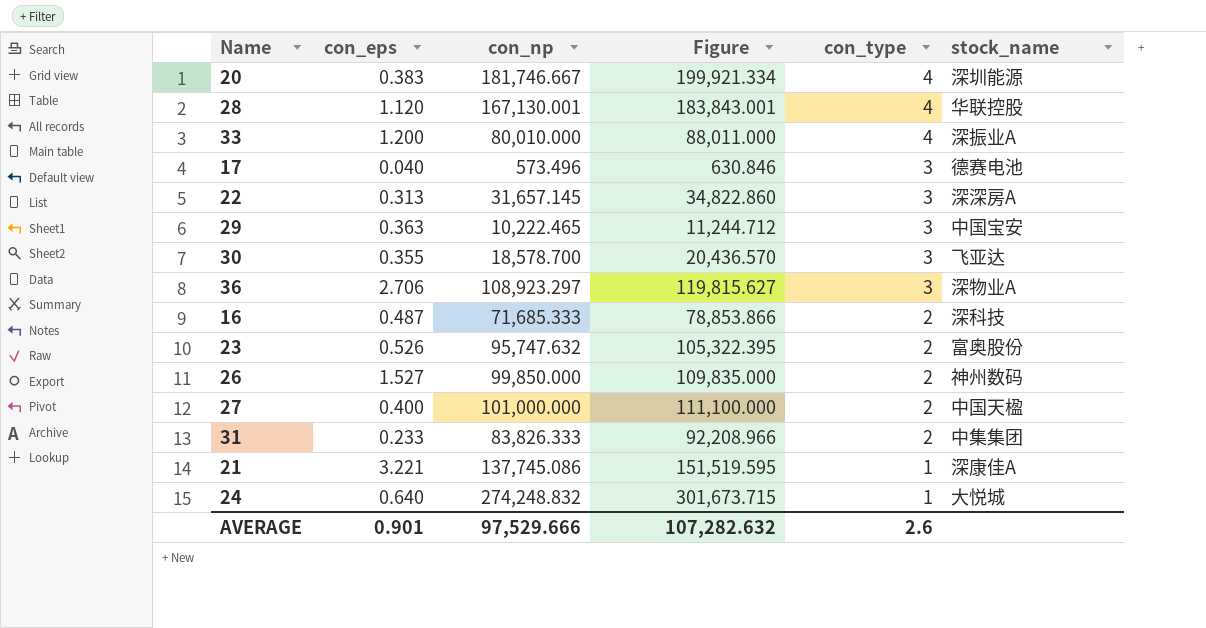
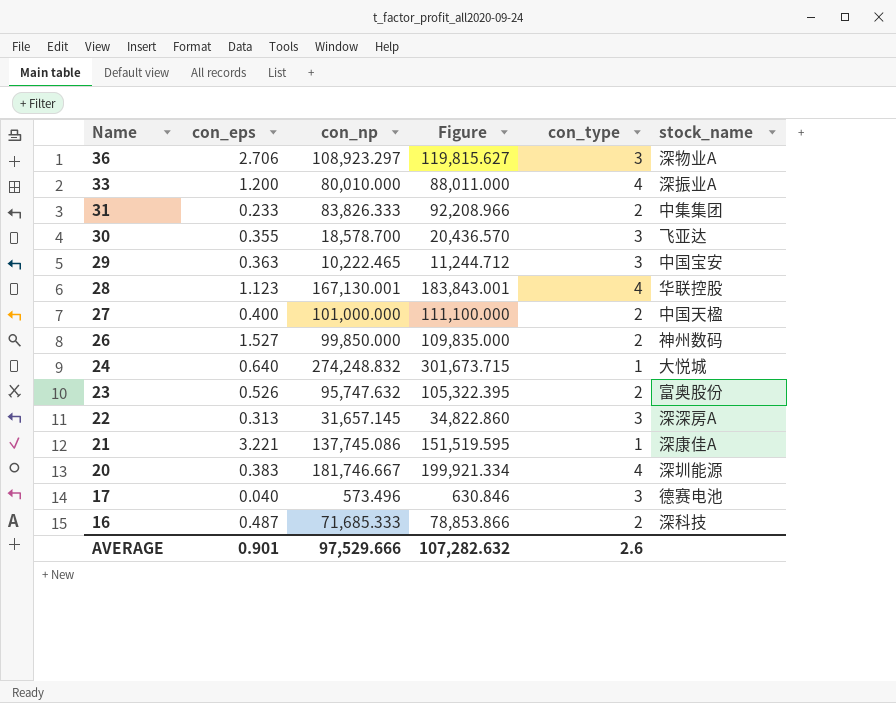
row order: con_type descending -> Name descending
28 | con_eps: 1.120 -> 1.123

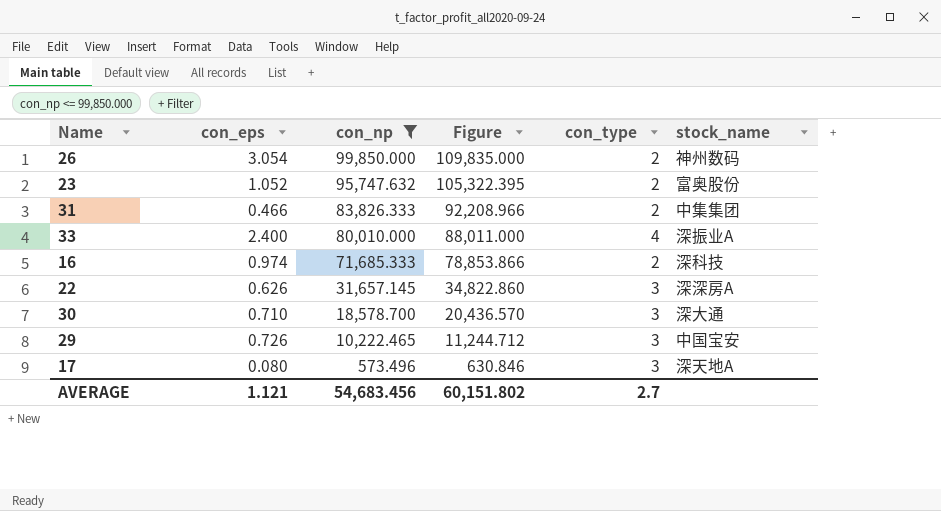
filter: none -> con_np <= 99,850.000
row order: Name descending -> con_np descending
26 | con_eps: 1.527 -> 3.054
23 | con_eps: 0.526 -> 1.052
31 | con_eps: 0.233 -> 0.466
33 | con_eps: 1.200 -> 2.400
16 | con_eps: 0.487 -> 0.974
22 | con_eps: 0.313 -> 0.626
30 | con_eps: 0.355 -> 0.710
30 | stock_name: 飞亚达 -> 深大通
29 | con_eps: 0.363 -> 0.726
17 | con_eps: 0.040 -> 0.080
17 | stock_name: 德赛电池 -> 深天地A
AVERAGE | con_eps: 0.901 -> 1.121
AVERAGE | con_np: 97,529.666 -> 54,683.456
AVERAGE | Figure: 107,282.632 -> 60,151.802
AVERAGE | con_type: 2.6 -> 2.7

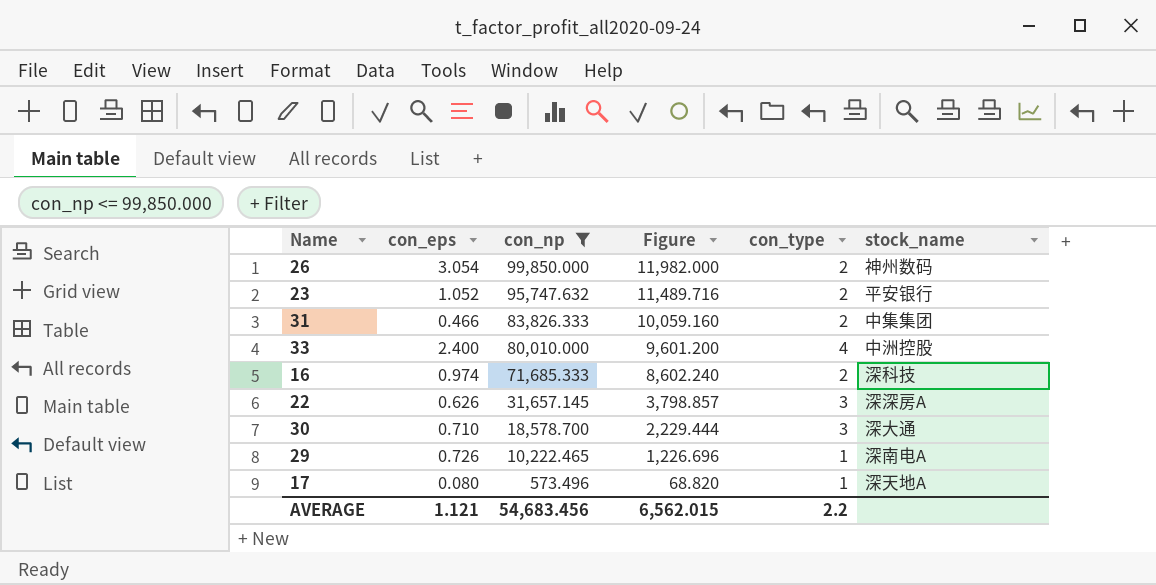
column Figure | formula: [con_np] * 1.1 -> [con_np] * 0.12
23 | stock_name: 富奥股份 -> 平安银行
33 | stock_name: 深振业A -> 中洲控股
29 | con_type: 3 -> 1
29 | stock_name: 中国宝安 -> 深南电A
17 | con_type: 3 -> 1
AVERAGE | Figure: 60,151.802 -> 6,562.015
AVERAGE | con_type: 2.7 -> 2.2

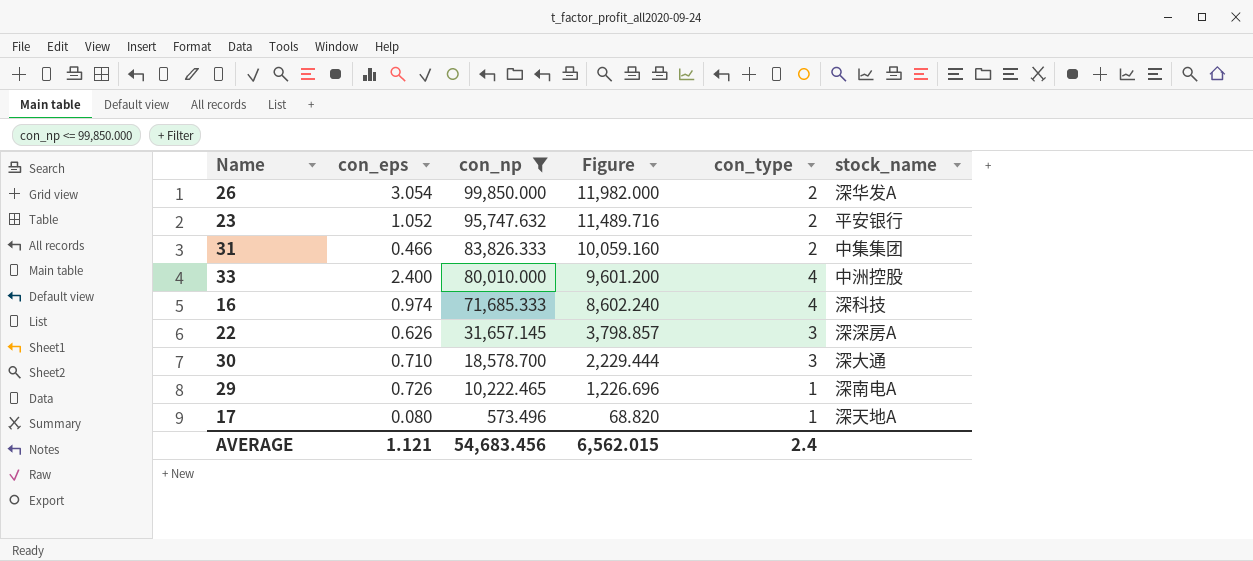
26 | stock_name: 神州数码 -> 深华发A
16 | con_type: 2 -> 4
AVERAGE | con_type: 2.2 -> 2.4

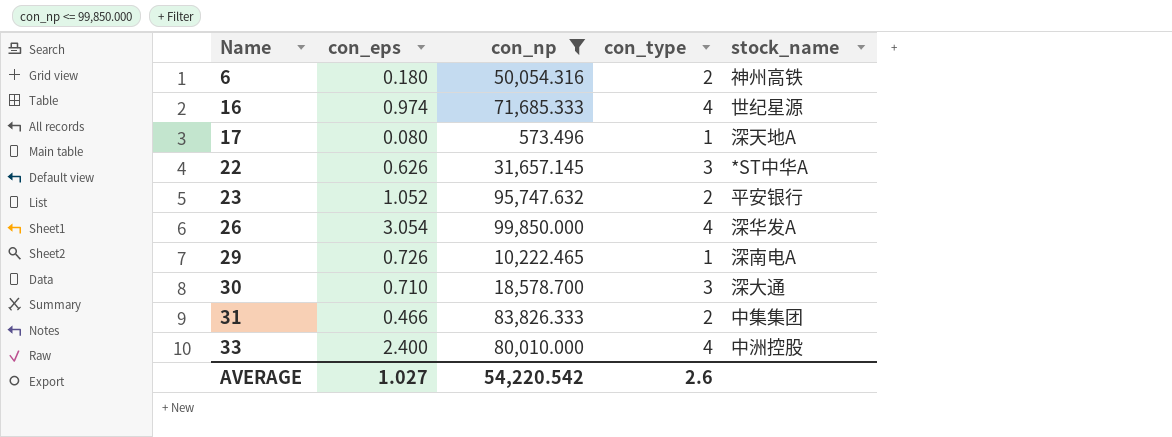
row order: con_np descending -> Name ascending
column Figure | formula: [con_np] * 0.12 -> none
row 6: none -> 0.180 | 50,054.316 | 2 | 神州高铁
16 | stock_name: 深科技 -> 世纪星源
22 | stock_name: 深深房A -> *ST中华A
26 | con_type: 2 -> 4
AVERAGE | con_eps: 1.121 -> 1.027
AVERAGE | con_np: 54,683.456 -> 54,220.542
AVERAGE | con_type: 2.4 -> 2.6

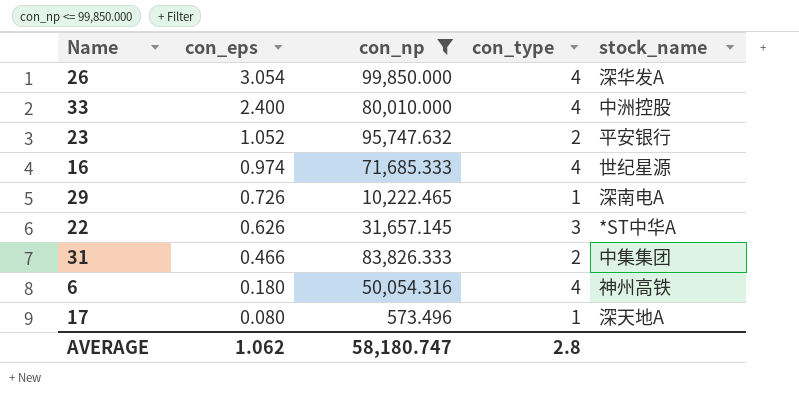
row order: Name ascending -> con_eps descending
row 30: 0.710 | 18,578.700 | 3 | 深大通 -> none
6 | con_type: 2 -> 4
AVERAGE | con_eps: 1.027 -> 1.062
AVERAGE | con_np: 54,220.542 -> 58,180.747
AVERAGE | con_type: 2.6 -> 2.8

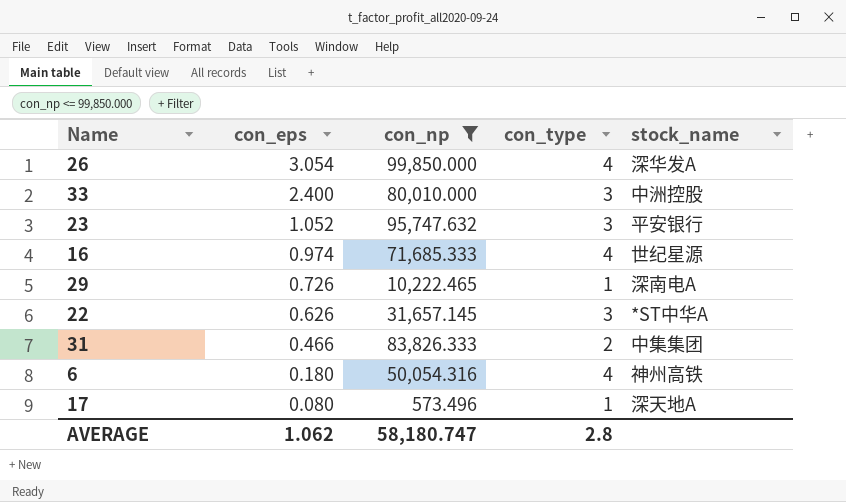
33 | con_type: 4 -> 3
23 | con_type: 2 -> 3

